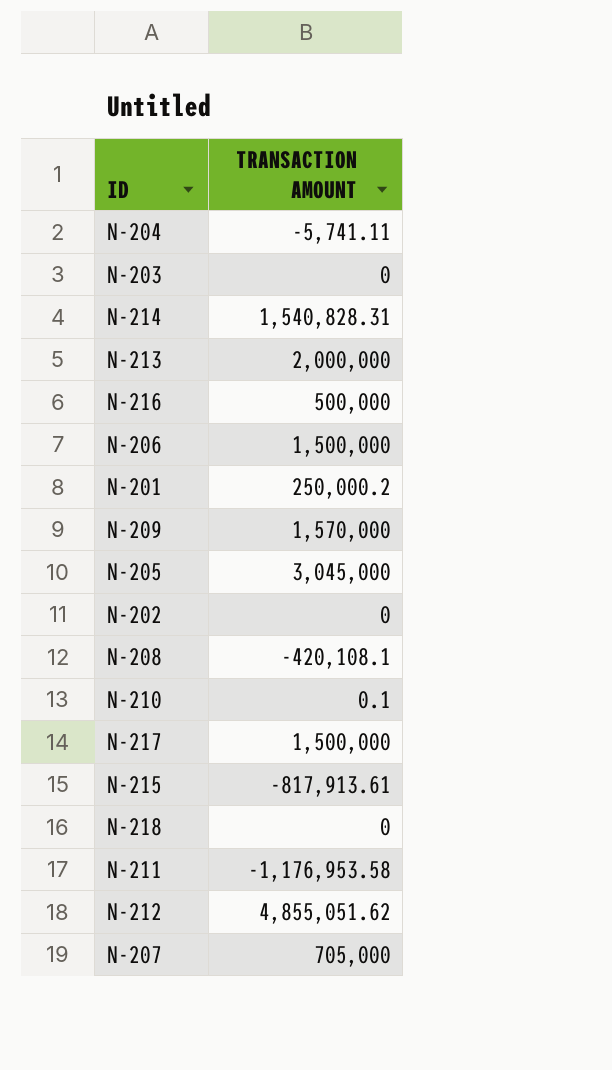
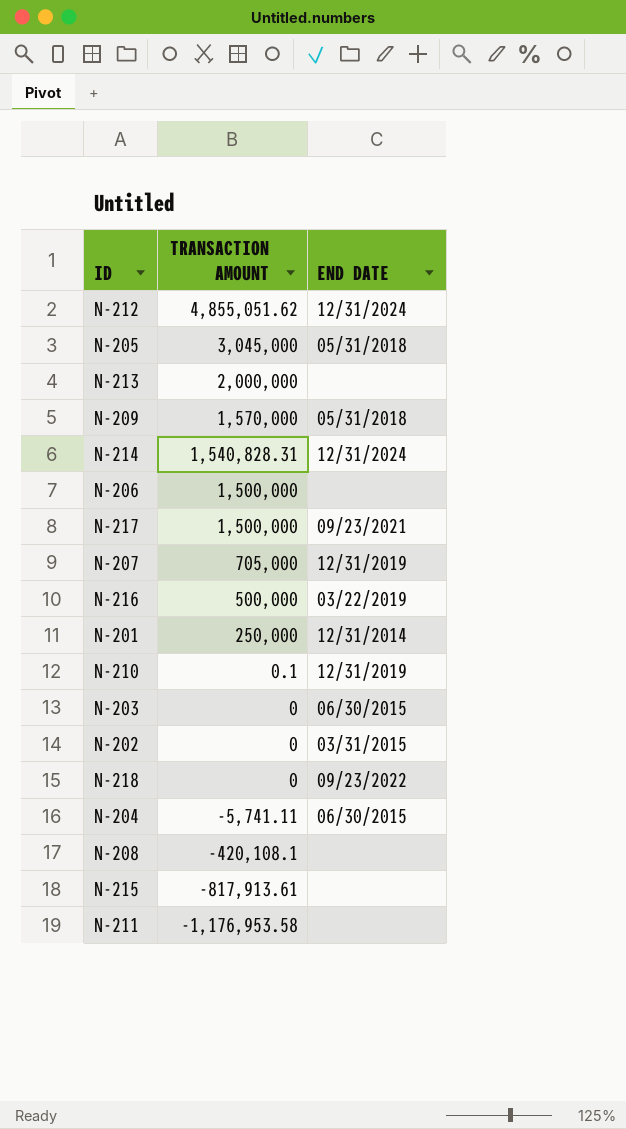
row order: none -> TRANSACTION AMOUNT descending
column END DATE | position: none -> 3
N-201 | TRANSACTION AMOUNT: 250,000.2 -> 250,000

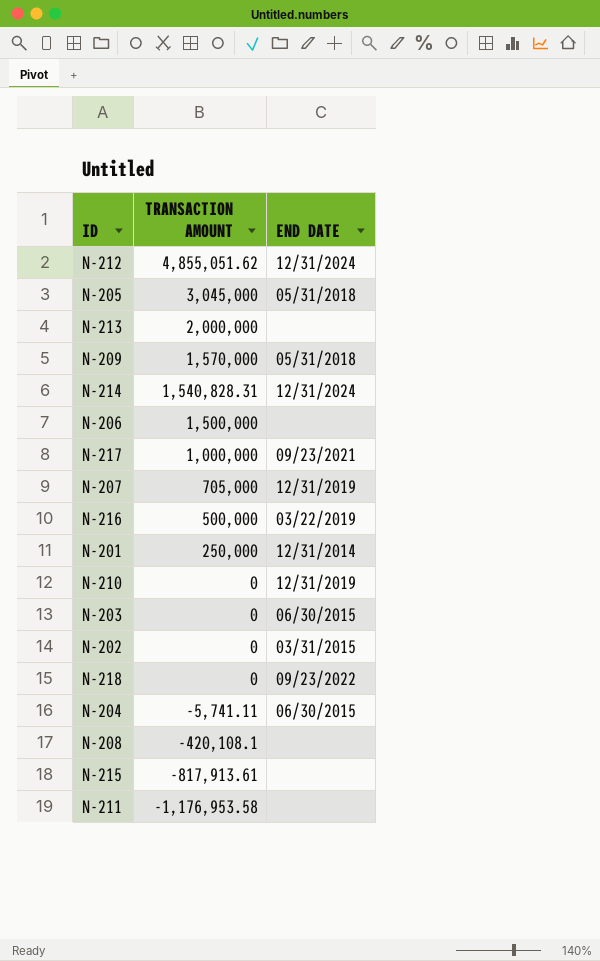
N-217 | TRANSACTION AMOUNT: 1,500,000 -> 1,000,000
N-210 | TRANSACTION AMOUNT: 0.1 -> 0

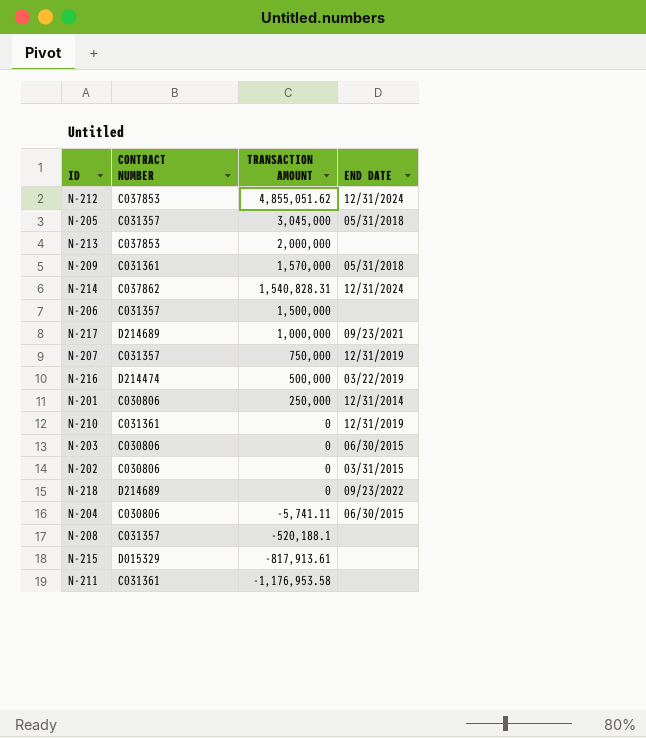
column CONTRACT NUMBER | position: none -> 2
N-207 | TRANSACTION AMOUNT: 705,000 -> 750,000
N-208 | TRANSACTION AMOUNT: -420,108.1 -> -520,188.1

